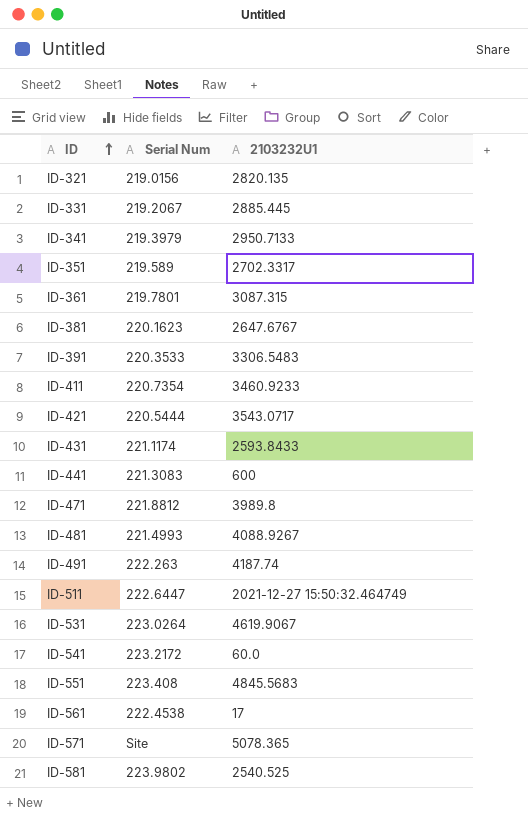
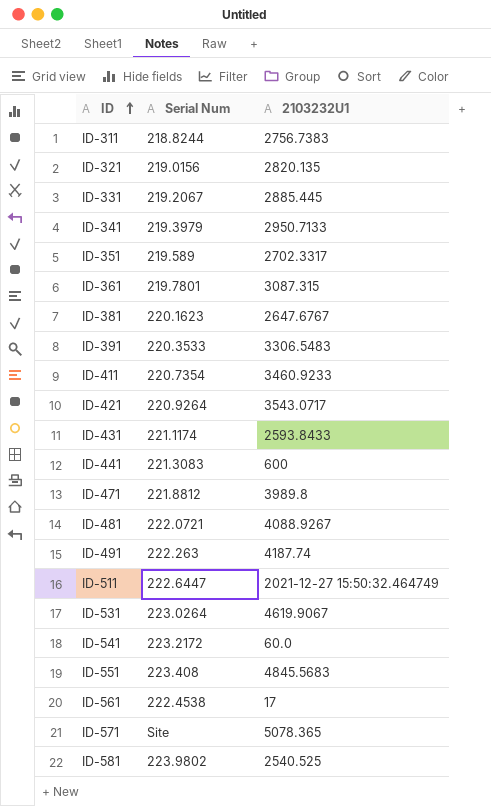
row ID-311: none -> 218.8244 | 2756.7383
ID-421 | Serial Num: 220.5444 -> 220.9264
ID-481 | Serial Num: 221.4993 -> 222.0721

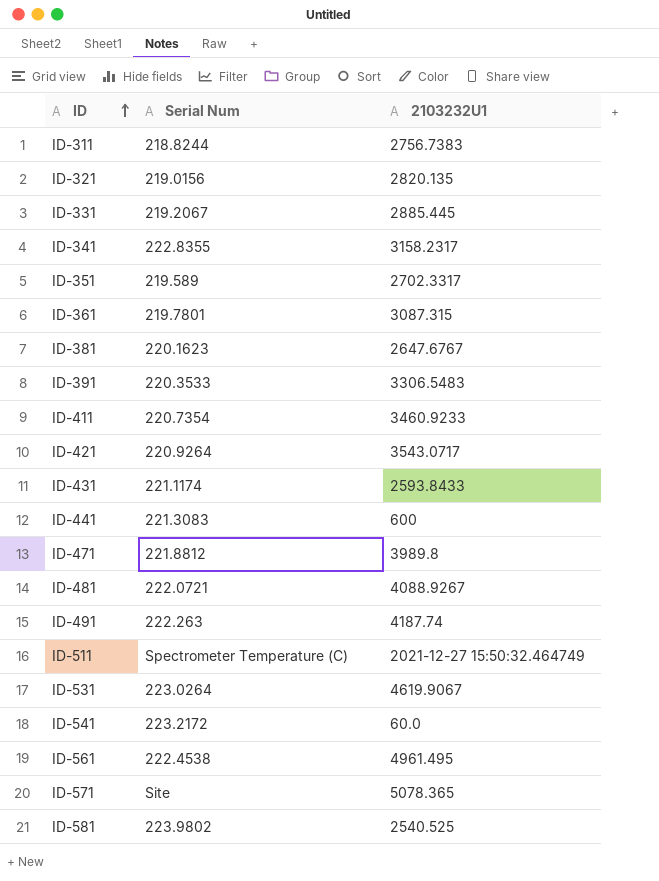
row ID-551: 223.408 | 4845.5683 -> none
ID-341 | Serial Num: 219.3979 -> 222.8355
ID-341 | 2103232U1: 2950.7133 -> 3158.2317
ID-511 | Serial Num: 222.6447 -> Spectrometer Temperature (C)
ID-561 | 2103232U1: 17 -> 4961.495

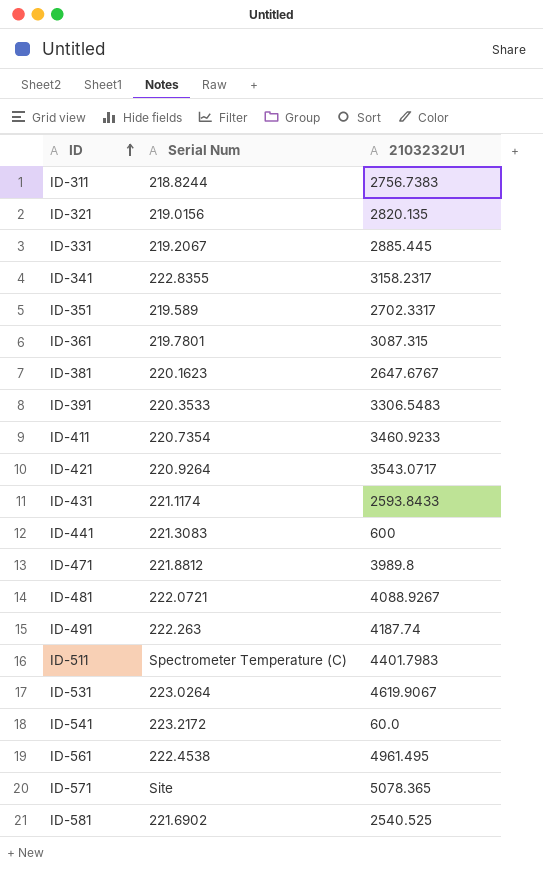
ID-511 | 2103232U1: 2021-12-27 15:50:32.464749 -> 4401.7983
ID-581 | Serial Num: 223.9802 -> 221.6902

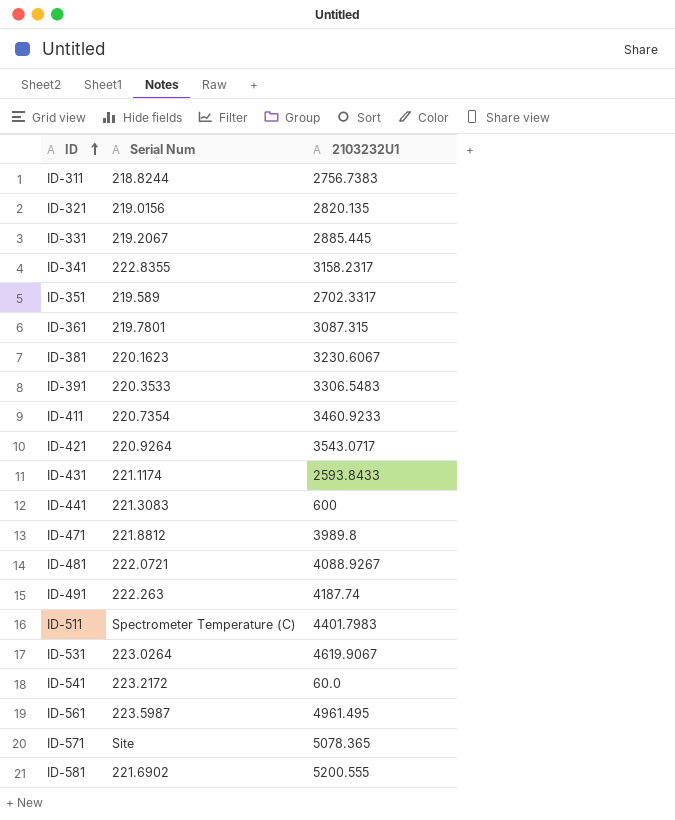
ID-381 | 2103232U1: 2647.6767 -> 3230.6067
ID-561 | Serial Num: 222.4538 -> 223.5987
ID-581 | 2103232U1: 2540.525 -> 5200.555

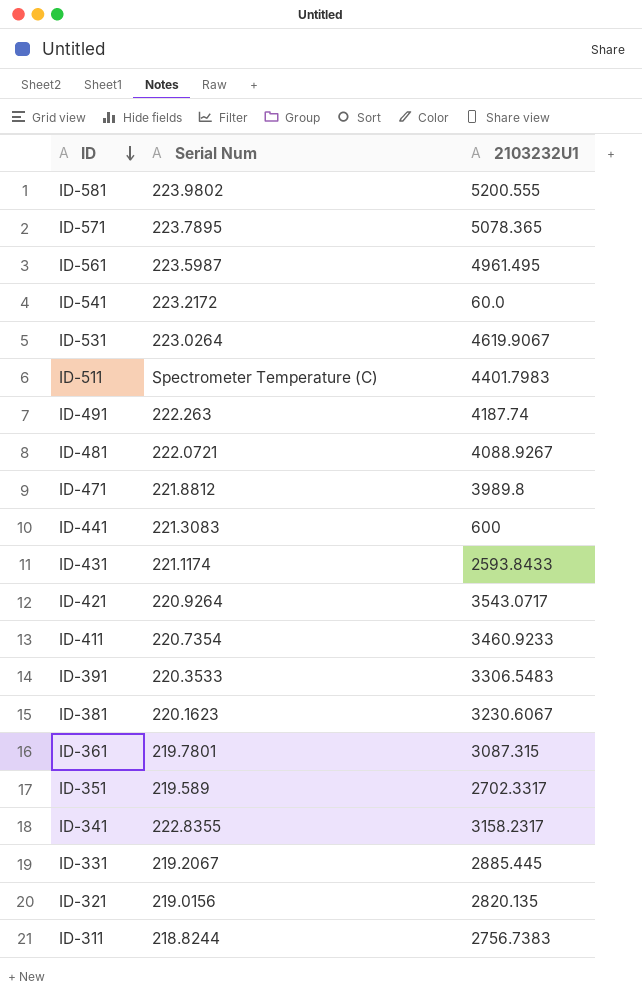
row order: ID ascending -> ID descending
ID-581 | Serial Num: 221.6902 -> 223.9802
ID-571 | Serial Num: Site -> 223.7895

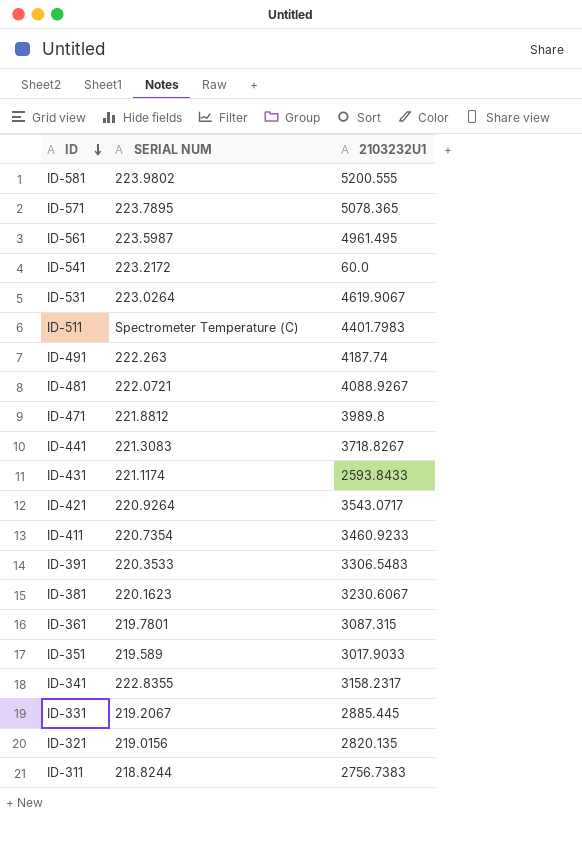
column name: Serial Num -> SERIAL NUM
ID-441 | 2103232U1: 600 -> 3718.8267
ID-351 | 2103232U1: 2702.3317 -> 3017.9033

